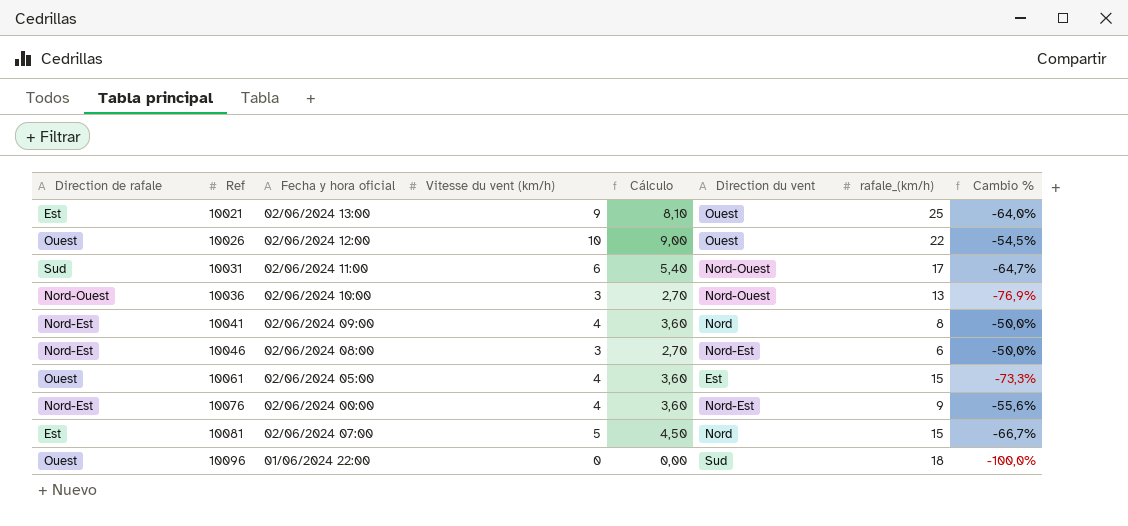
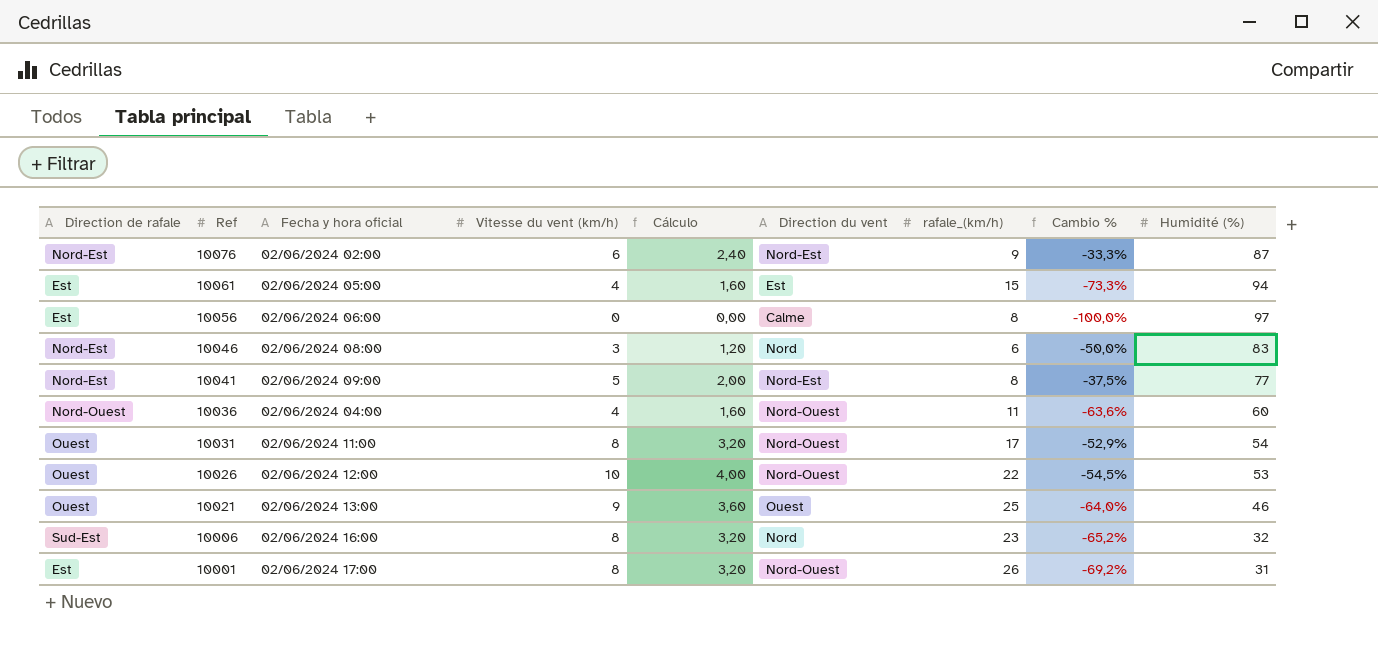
row order: Ref ascending -> Ref descending
column Cálculo | formula: [Vitesse du vent (km/h)] * 0,9 -> [Vitesse du vent (km/h)] * 0,4
column Humidité (%) | position: none -> 9
row 10081: Est | 02/06/2024 07:00 | 5 | 4,50 | Nord | 15 | -66,7% -> none
row 10096: Ouest | 01/06/2024 22:00 | 0 | 0,00 | Sud | 18 | -100,0% -> none
10076 | Fecha y hora oficial: 02/06/2024 00:00 -> 02/06/2024 02:00
10076 | Vitesse du vent (km/h): 4 -> 6
10076 | Cambio %: -55,6% -> -33,3%
10061 | Direction de rafale: Ouest -> Est
row 10056: none -> Est | 02/06/2024 06:00 | 0 | 0,00 | Calme | 8 | -100,0% | 97
10046 | Direction du vent: Nord-Est -> Nord
10041 | Vitesse du vent (km/h): 4 -> 5
10041 | Direction du vent: Nord -> Nord-Est
10041 | Cambio %: -50,0% -> -37,5%
10036 | Fecha y hora oficial: 02/06/2024 10:00 -> 02/06/2024 04:00
10036 | Vitesse du vent (km/h): 3 -> 4
10036 | rafale_(km/h): 13 -> 11
10036 | Cambio %: -76,9% -> -63,6%
10031 | Direction de rafale: Sud -> Ouest
10031 | Vitesse du vent (km/h): 6 -> 8
10031 | Cambio %: -64,7% -> -52,9%
10026 | Direction du vent: Ouest -> Nord-Ouest
10021 | Direction de rafale: Est -> Ouest
row 10006: none -> Sud-Est | 02/06/2024 16:00 | 8 | 3,20 | Nord | 23 | -65,2% | 32
row 10001: none -> Est | 02/06/2024 17:00 | 8 | 3,20 | Nord-Ouest | 26 | -69,2% | 31

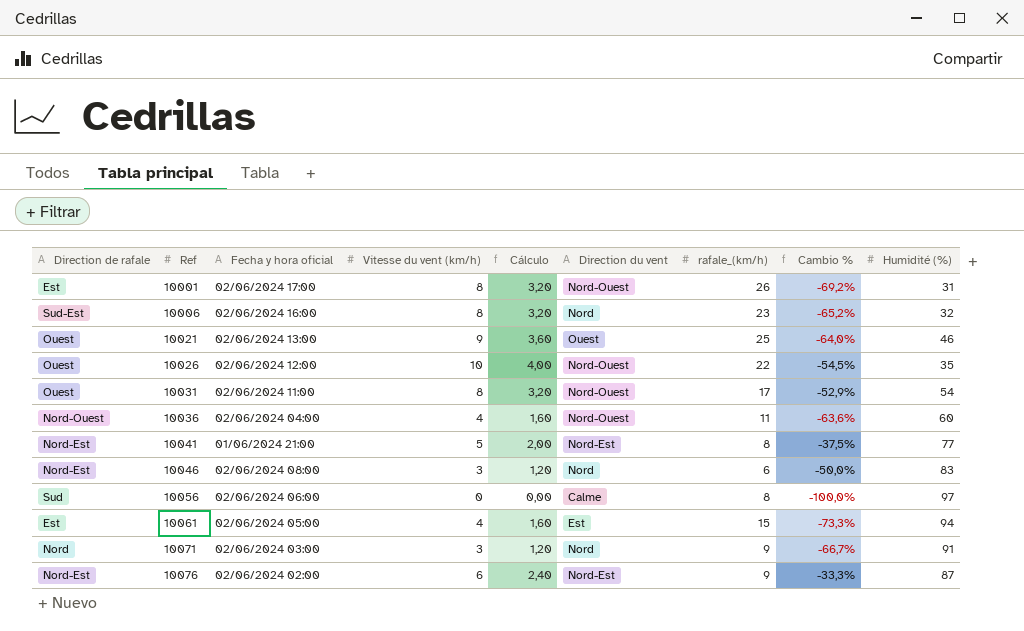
row order: Ref descending -> Ref ascending
10026 | Humidité (%): 53 -> 35
10041 | Fecha y hora oficial: 02/06/2024 09:00 -> 01/06/2024 21:00
10056 | Direction de rafale: Est -> Sud
row 10071: none -> Nord | 02/06/2024 03:00 | 3 | 1,20 | Nord | 9 | -66,7% | 91

